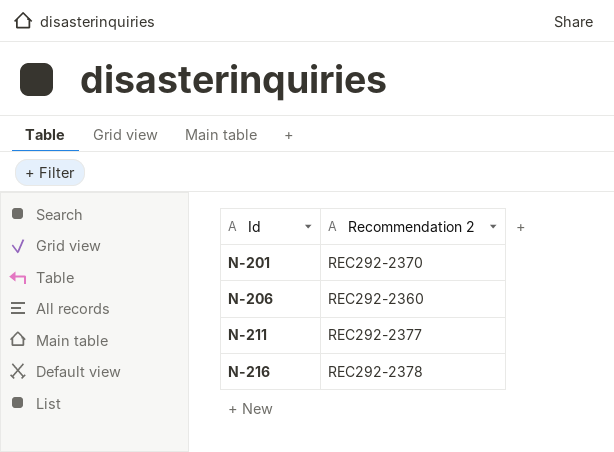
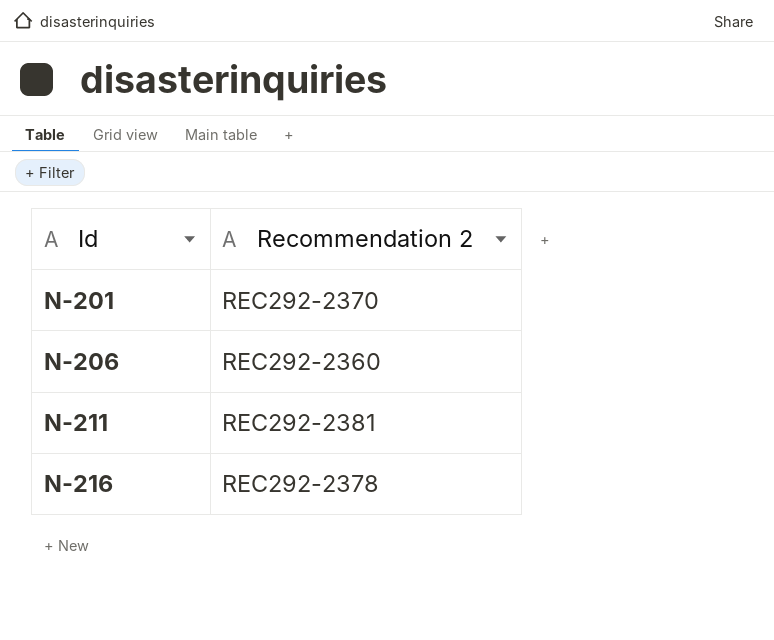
N-211 | Recommendation 2: REC292-2377 -> REC292-2381

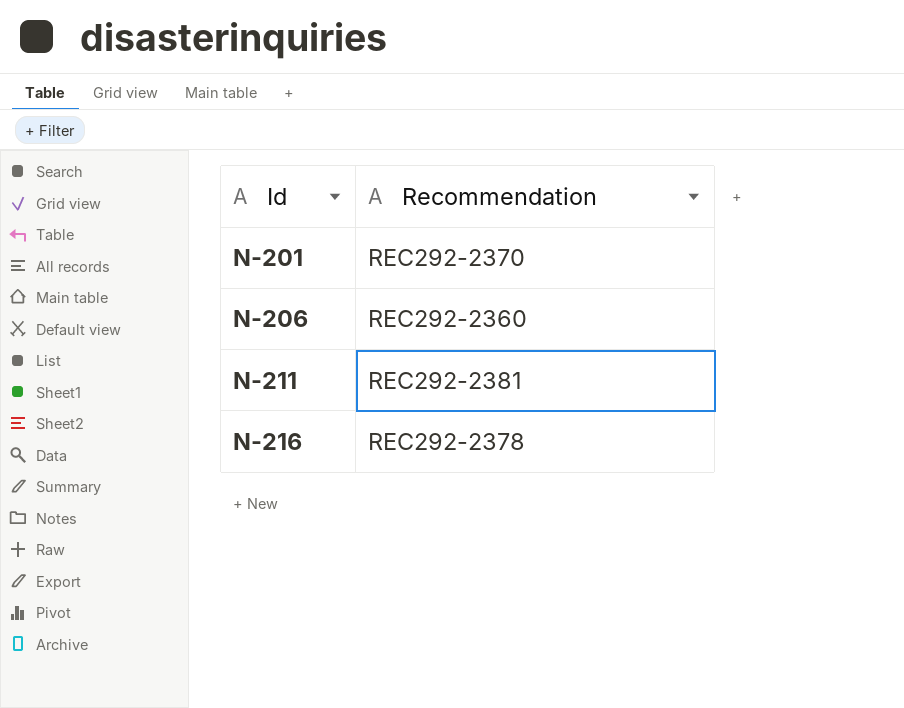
column name: Recommendation 2 -> Recommendation

